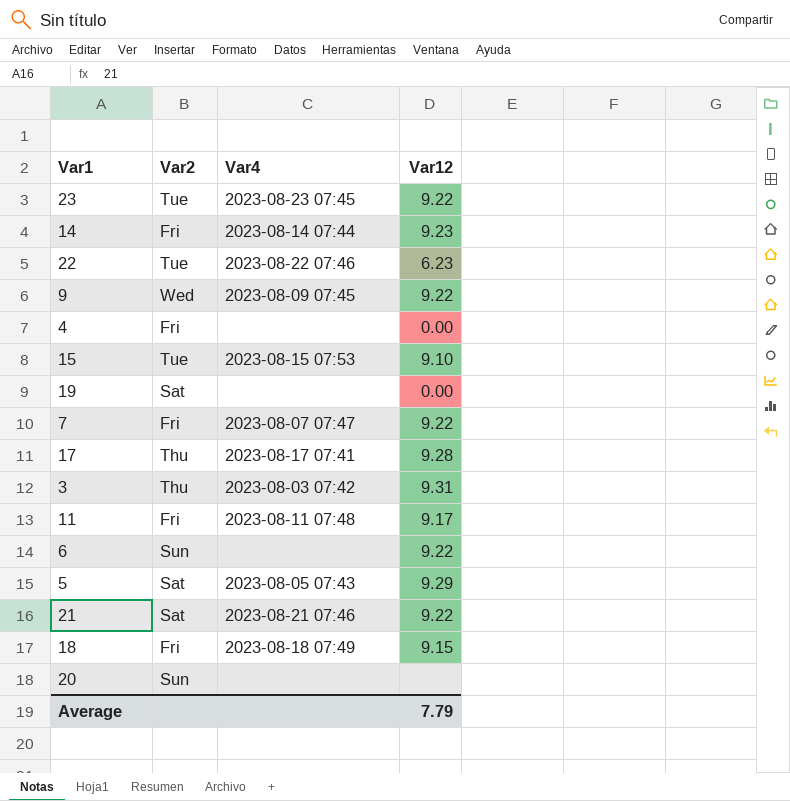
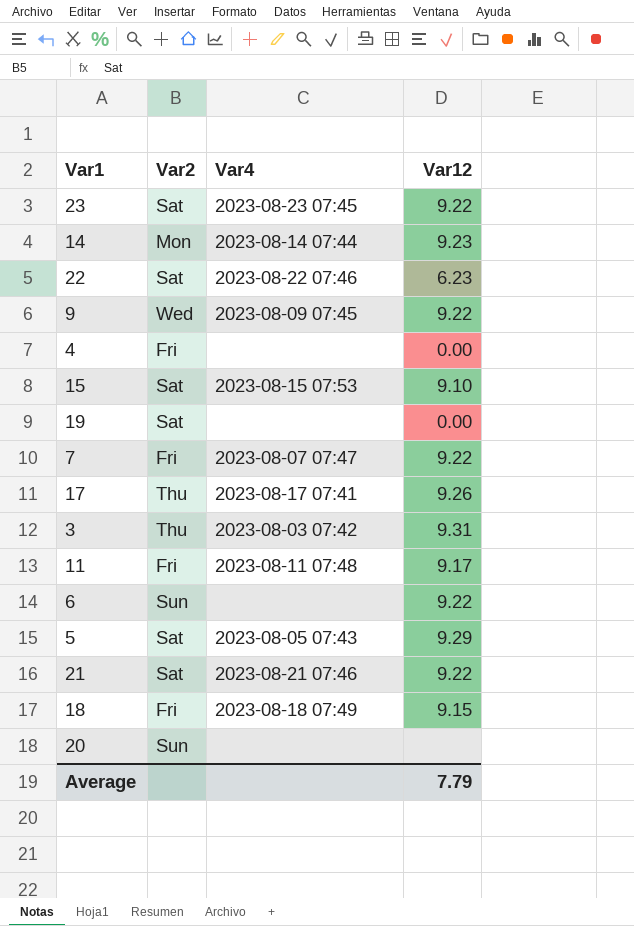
23 | Var2: Tue -> Sat
14 | Var2: Fri -> Mon
22 | Var2: Tue -> Sat
15 | Var2: Tue -> Sat
17 | Var12: 9.28 -> 9.26

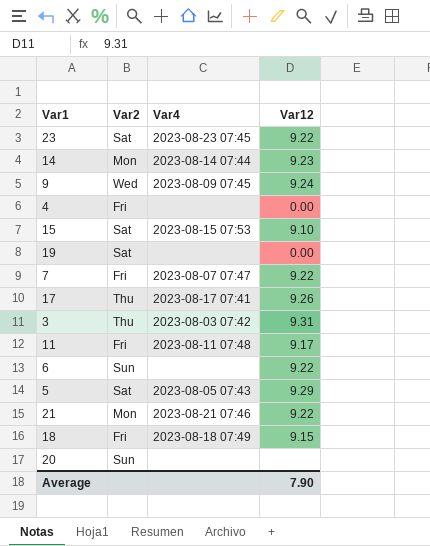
row 22: Sat | 2023-08-22 07:46 | 6.23 -> none
9 | Var12: 9.22 -> 9.24
21 | Var2: Sat -> Mon
Average | Var12: 7.79 -> 7.90

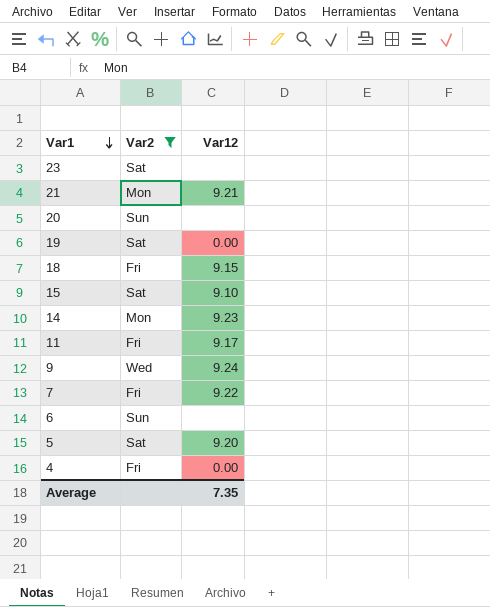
filter: none -> Var2 != Thu
row order: none -> Var1 descending
column Var4 | position: 3 -> none
23 | Var12: 9.22 -> none
21 | Var12: 9.22 -> 9.21
6 | Var12: 9.22 -> none
5 | Var12: 9.29 -> 9.20
Average | Var12: 7.90 -> 7.35

